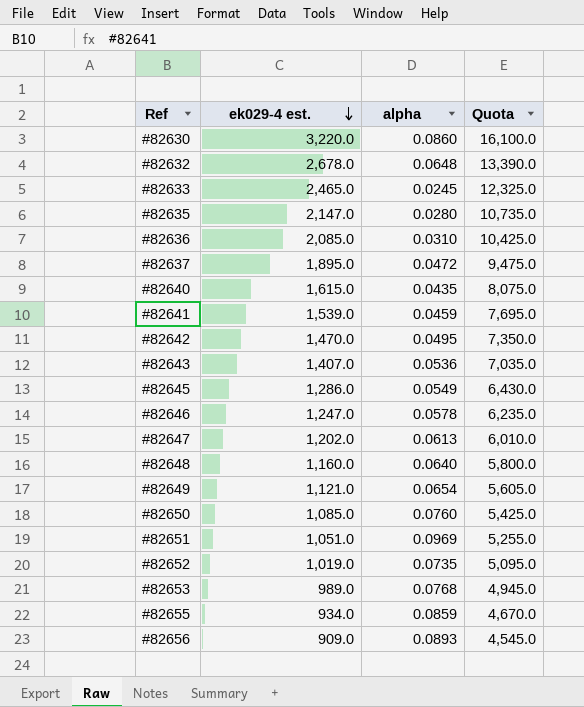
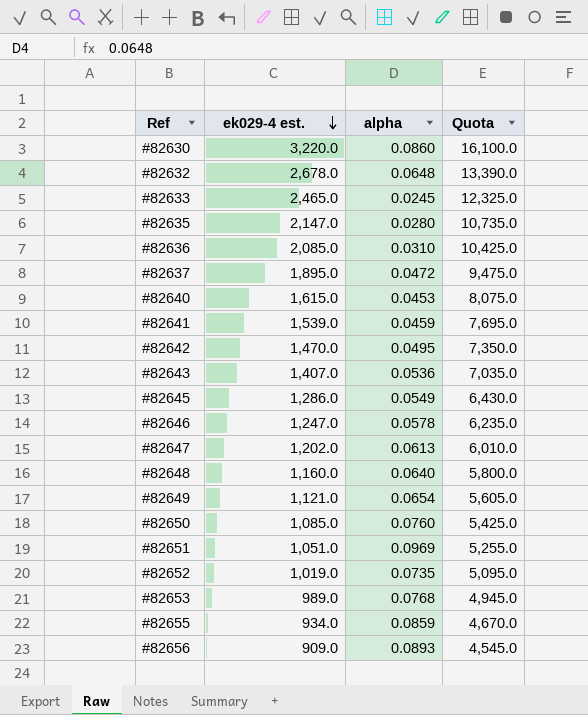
#82640 | alpha: 0.0435 -> 0.0453

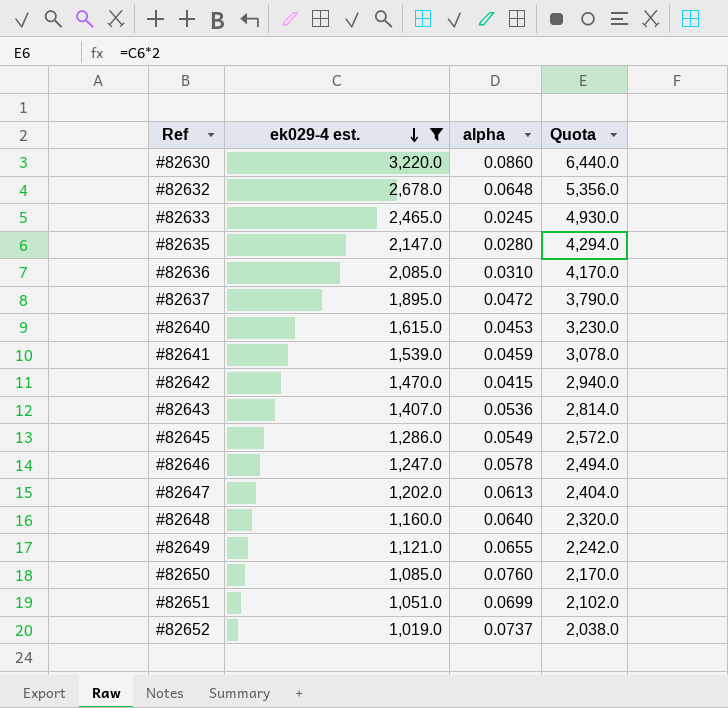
filter: none -> ek029-4 est. >= 1,019.0
column Quota | formula: [ek029-4 est.] * 5 -> [ek029-4 est.] * 2
#82642 | alpha: 0.0495 -> 0.0415
#82649 | alpha: 0.0654 -> 0.0655
#82651 | alpha: 0.0969 -> 0.0699
#82652 | alpha: 0.0735 -> 0.0737

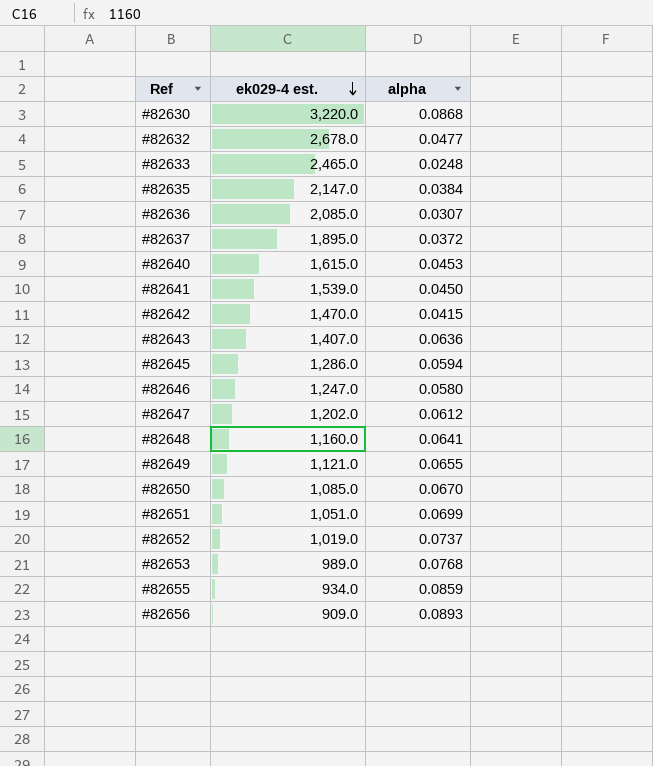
filter: ek029-4 est. >= 1,019.0 -> none
column Quota | formula: [ek029-4 est.] * 2 -> none
#82630 | alpha: 0.0860 -> 0.0868
#82632 | alpha: 0.0648 -> 0.0477
#82633 | alpha: 0.0245 -> 0.0248
#82635 | alpha: 0.0280 -> 0.0384
#82636 | alpha: 0.0310 -> 0.0307
#82637 | alpha: 0.0472 -> 0.0372
#82641 | alpha: 0.0459 -> 0.0450
#82643 | alpha: 0.0536 -> 0.0636
#82645 | alpha: 0.0549 -> 0.0594
#82646 | alpha: 0.0578 -> 0.0580
#82647 | alpha: 0.0613 -> 0.0612
#82648 | alpha: 0.0640 -> 0.0641
#82650 | alpha: 0.0760 -> 0.0670

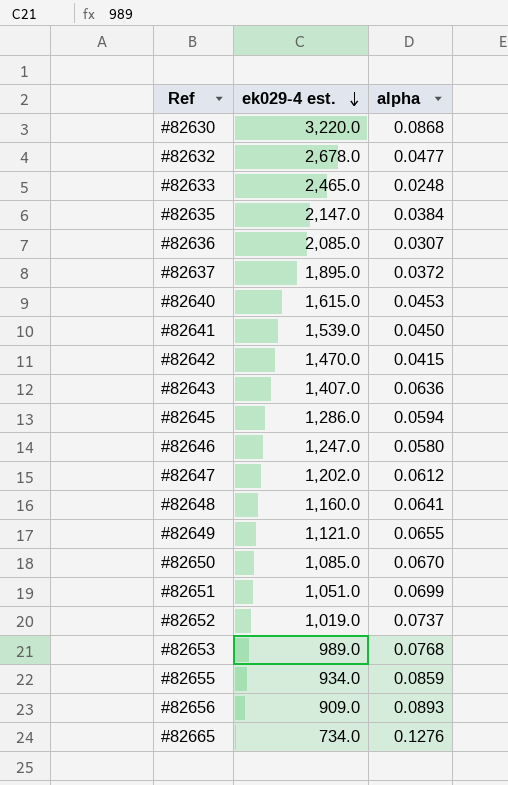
row #82665: none -> 734.0 | 0.1276

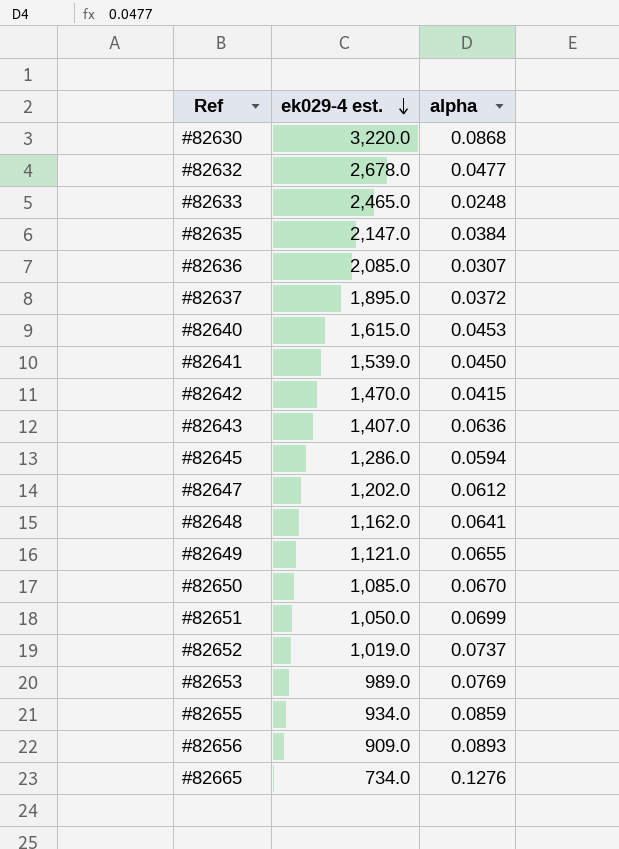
row #82646: 1,247.0 | 0.0580 -> none
#82648 | ek029-4 est.: 1,160.0 -> 1,162.0
#82651 | ek029-4 est.: 1,051.0 -> 1,050.0
#82653 | alpha: 0.0768 -> 0.0769

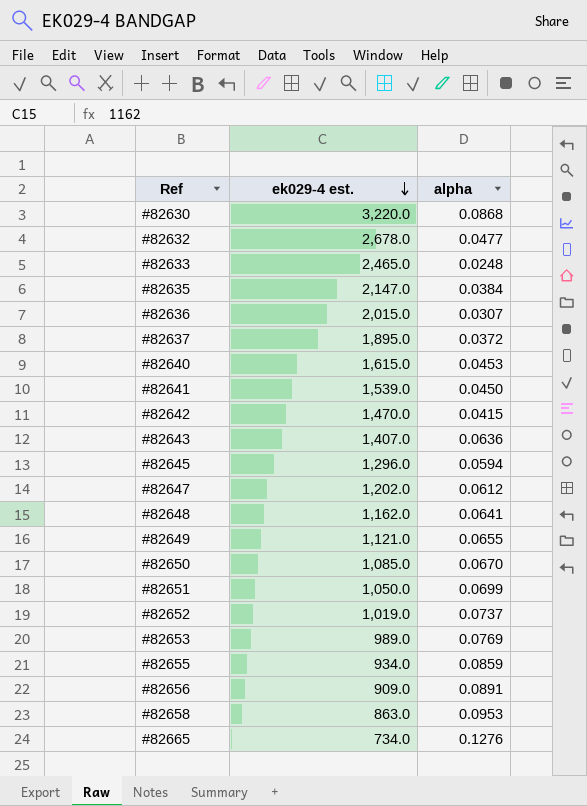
#82636 | ek029-4 est.: 2,085.0 -> 2,015.0
#82645 | ek029-4 est.: 1,286.0 -> 1,296.0
#82656 | alpha: 0.0893 -> 0.0891
row #82658: none -> 863.0 | 0.0953

